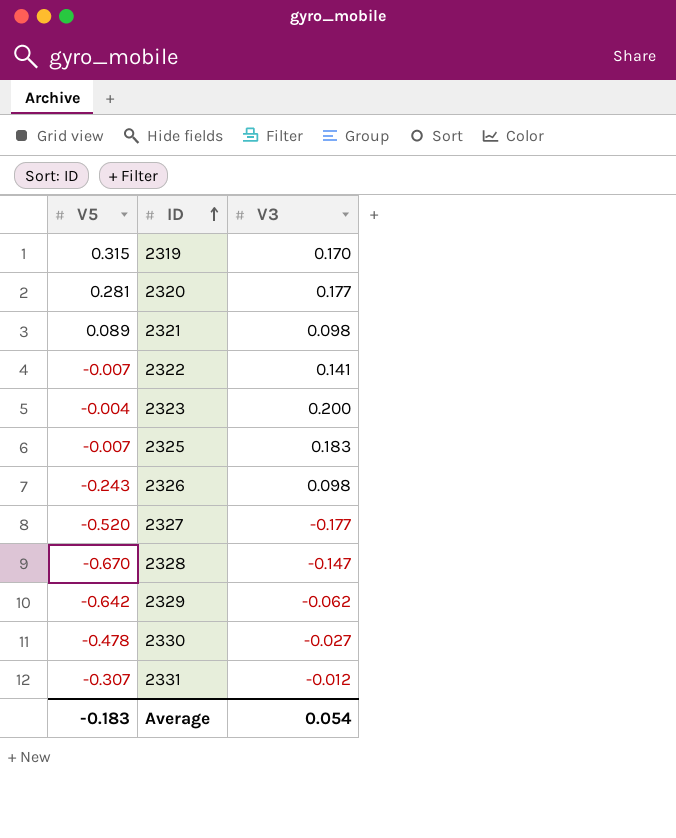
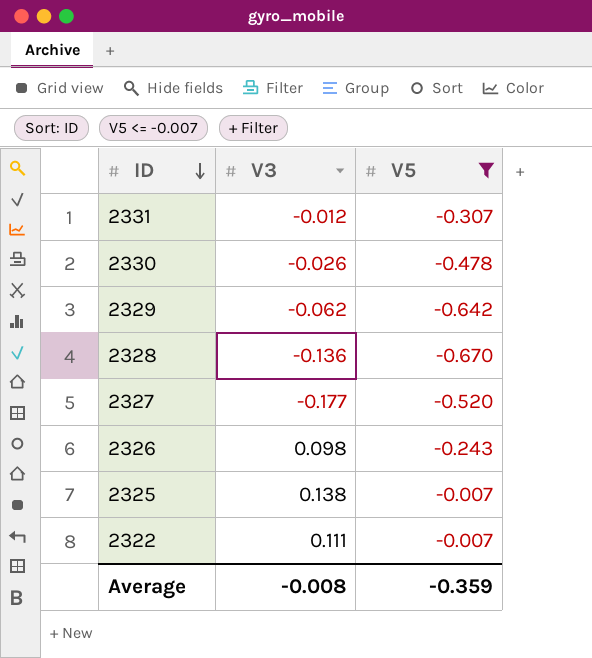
filter: none -> V5 <= -0.007
row order: ID ascending -> ID descending
column V5 | position: 1 -> 3
2330 | V3: -0.027 -> -0.026
2328 | V3: -0.147 -> -0.136
2325 | V3: 0.183 -> 0.138
2322 | V3: 0.141 -> 0.111
Average | V3: 0.054 -> -0.008
Average | V5: -0.183 -> -0.359

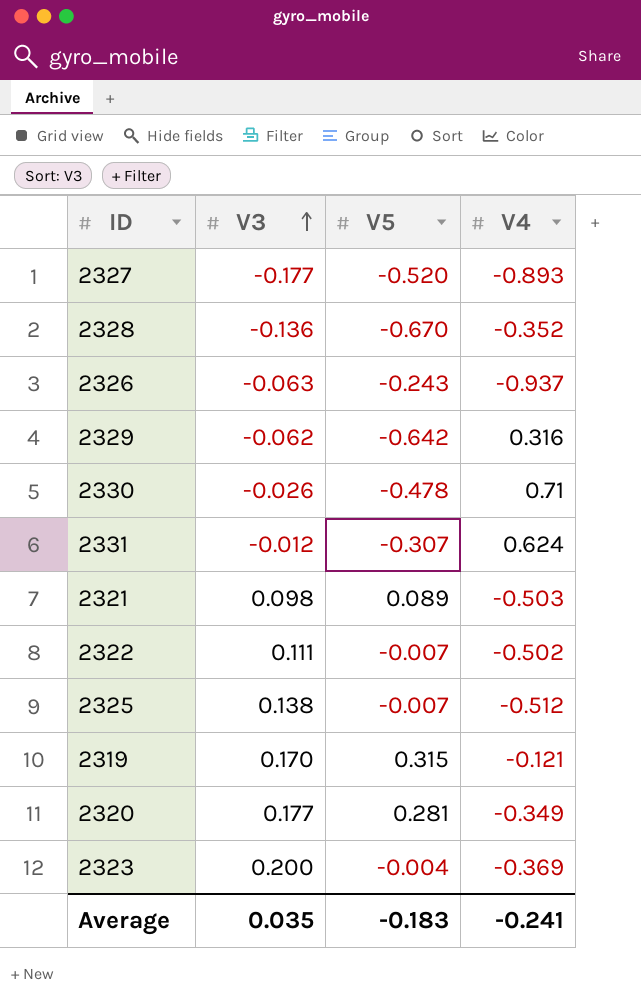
filter: V5 <= -0.007 -> none
row order: ID descending -> V3 ascending
column V4 | position: none -> 4
2326 | V3: 0.098 -> -0.063
Average | V3: -0.008 -> 0.035
Average | V5: -0.359 -> -0.183

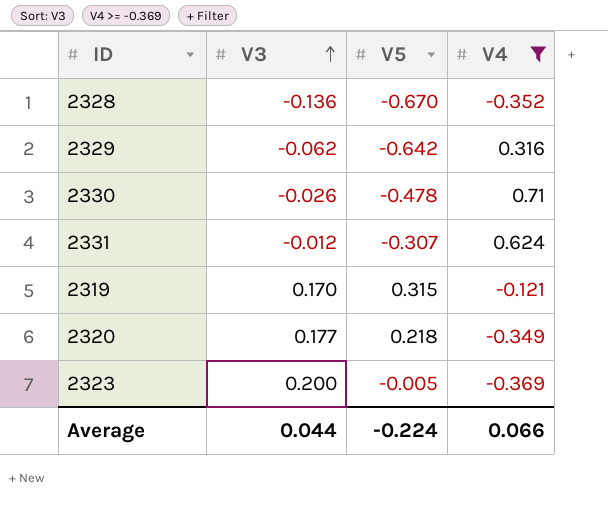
filter: none -> V4 >= -0.369
2320 | V5: 0.281 -> 0.218
2323 | V5: -0.004 -> -0.005
Average | V3: 0.035 -> 0.044
Average | V5: -0.183 -> -0.224
Average | V4: -0.241 -> 0.066

